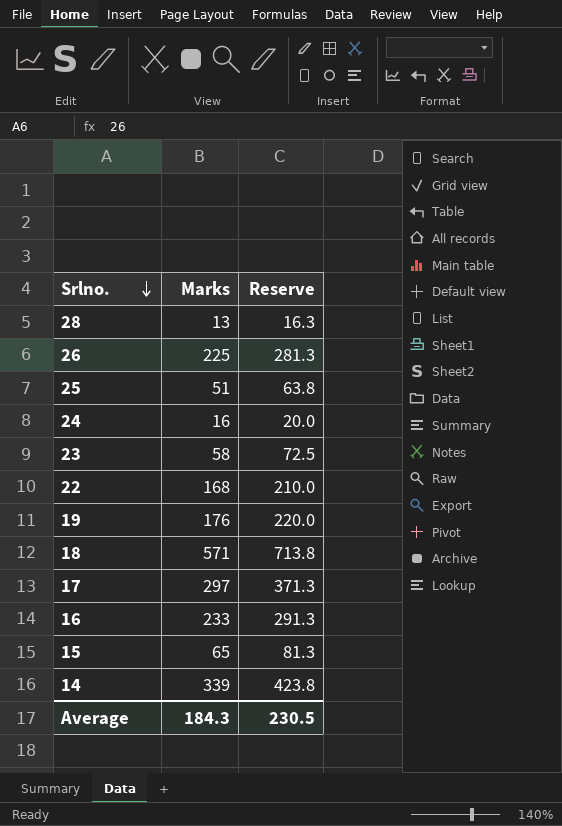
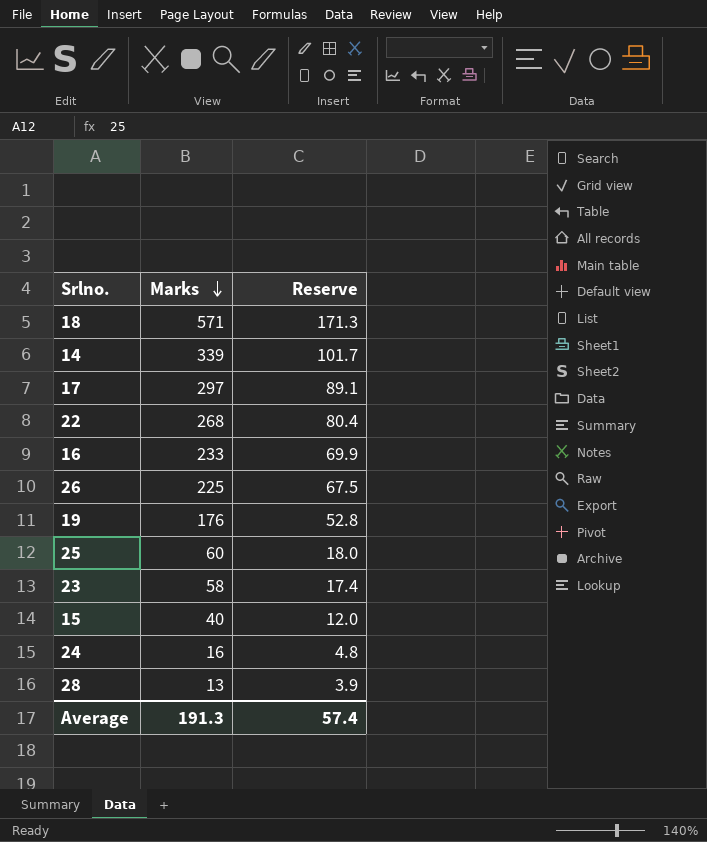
row order: Srlno. descending -> Marks descending
column Reserve | formula: [Marks] * 1.25 -> [Marks] * 0.3
22 | Marks: 168 -> 268
25 | Marks: 51 -> 60
15 | Marks: 65 -> 40
Average | Marks: 184.3 -> 191.3
Average | Reserve: 230.5 -> 57.4

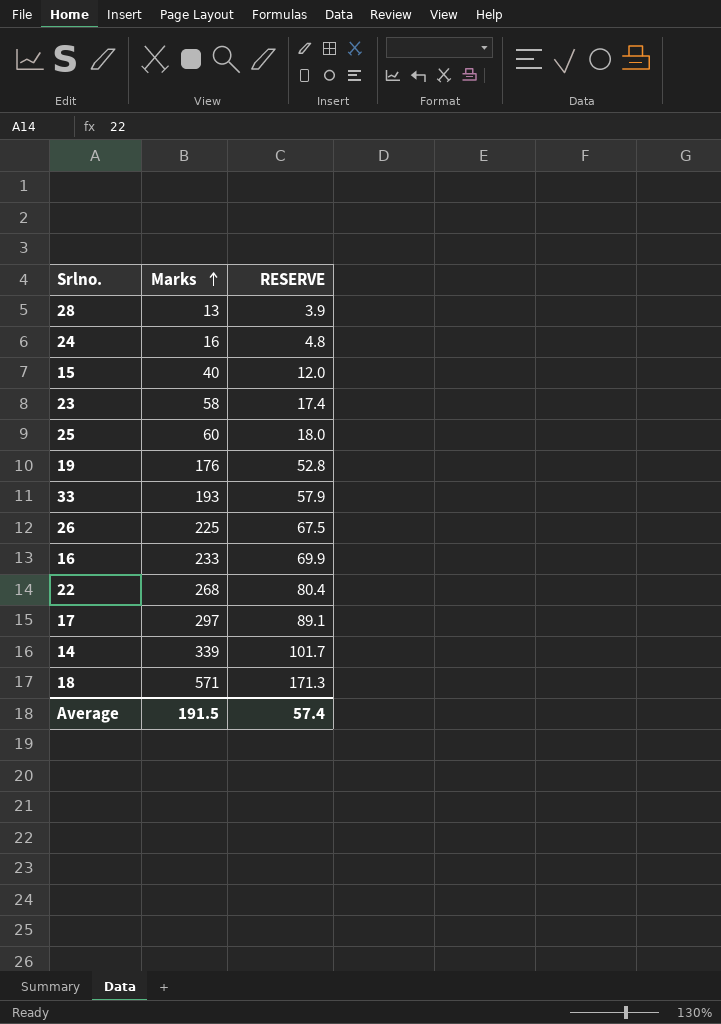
row order: Marks descending -> Marks ascending
column name: Reserve -> RESERVE
row 33: none -> 193 | 57.9
Average | Marks: 191.3 -> 191.5

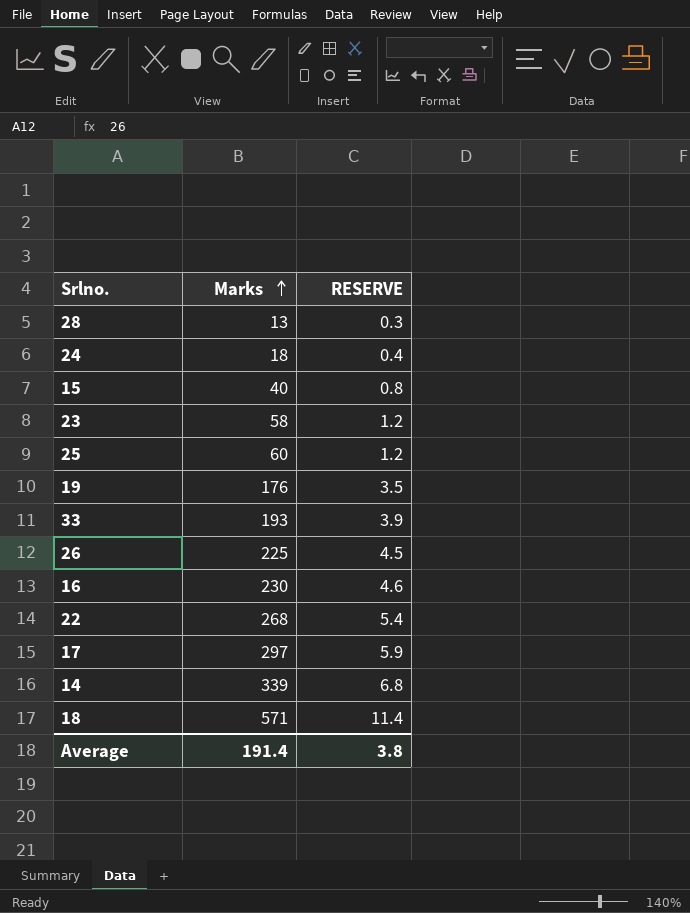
column RESERVE | formula: [Marks] * 0.3 -> [Marks] * 0.02
24 | Marks: 16 -> 18
16 | Marks: 233 -> 230
Average | Marks: 191.5 -> 191.4
Average | RESERVE: 57.4 -> 3.8

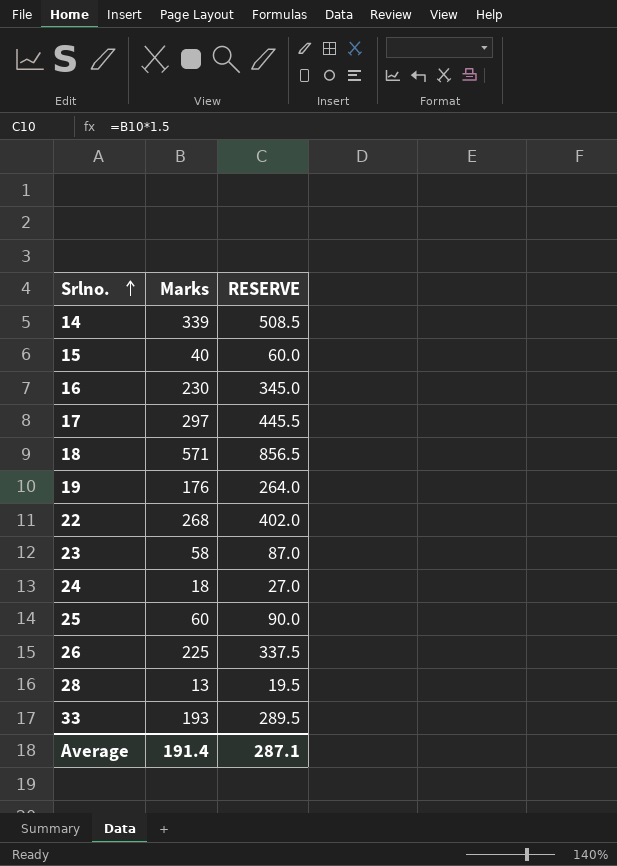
row order: Marks ascending -> Srlno. ascending
column RESERVE | formula: [Marks] * 0.02 -> [Marks] * 1.5
Average | RESERVE: 3.8 -> 287.1

